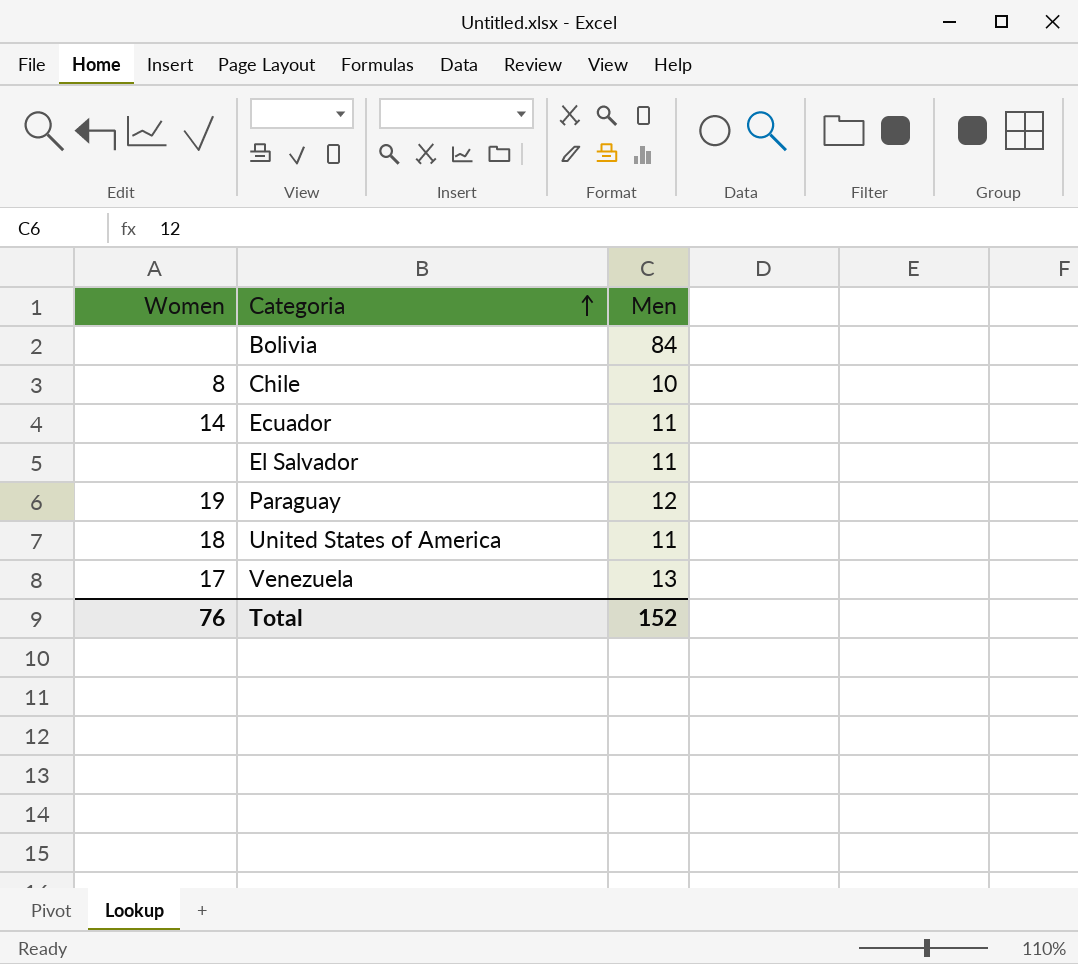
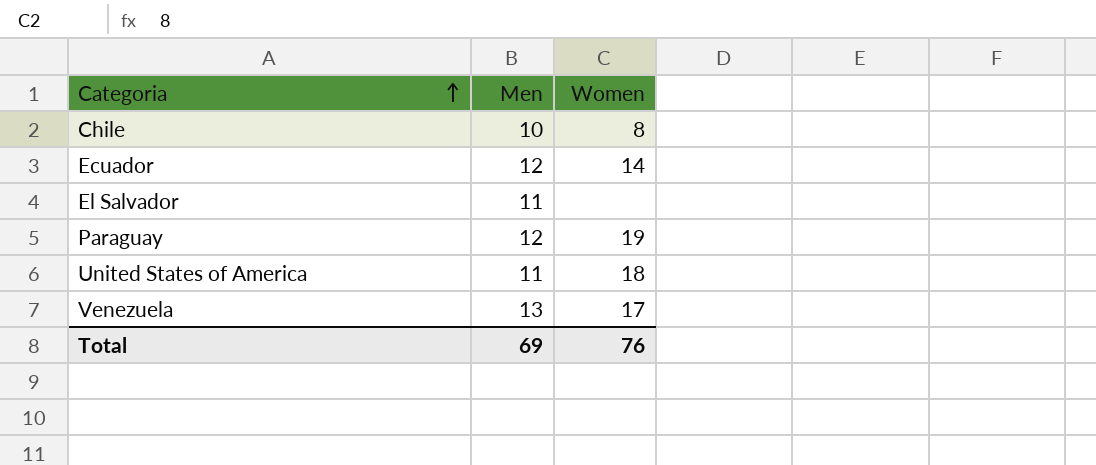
column Women | position: 1 -> 3
row Bolivia: none | 84 -> none
Ecuador | Men: 11 -> 12
Total | Men: 152 -> 69

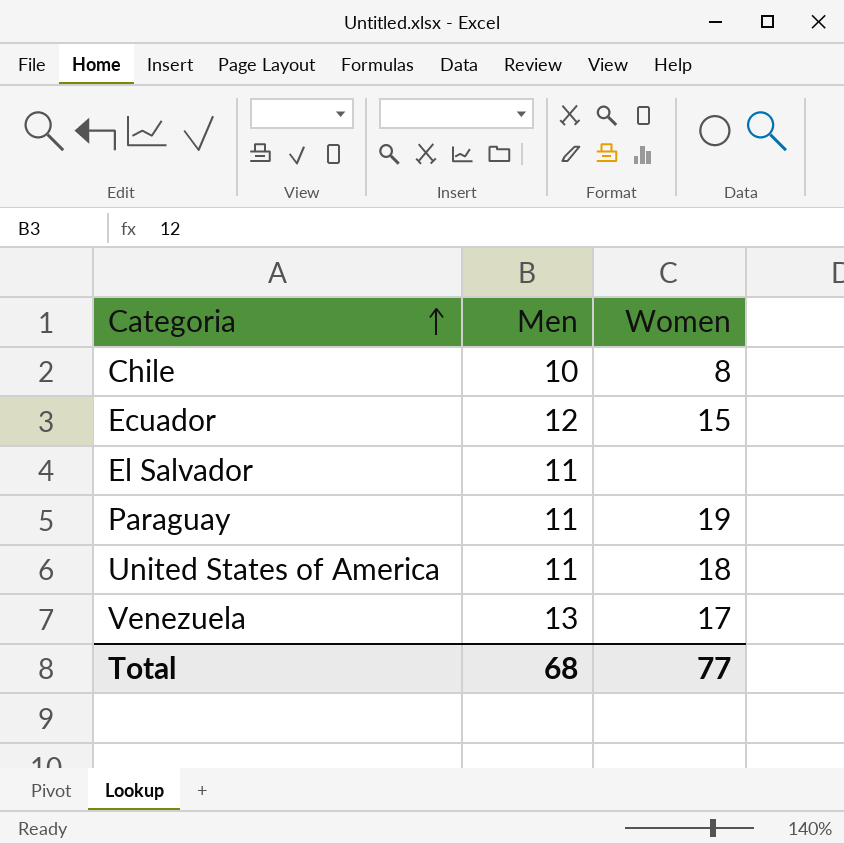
Ecuador | Women: 14 -> 15
Paraguay | Men: 12 -> 11
Total | Men: 69 -> 68
Total | Women: 76 -> 77

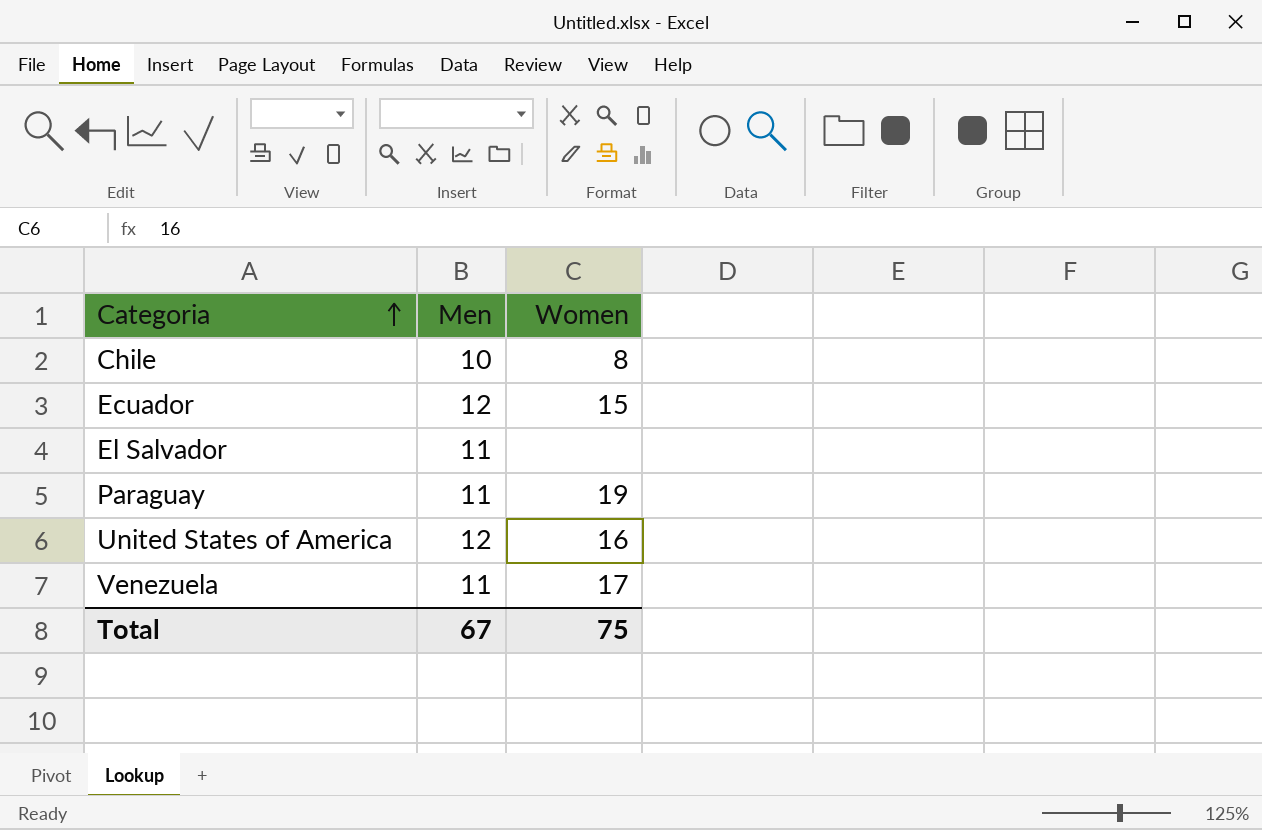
United States of America | Men: 11 -> 12
United States of America | Women: 18 -> 16
Venezuela | Men: 13 -> 11
Total | Men: 68 -> 67
Total | Women: 77 -> 75

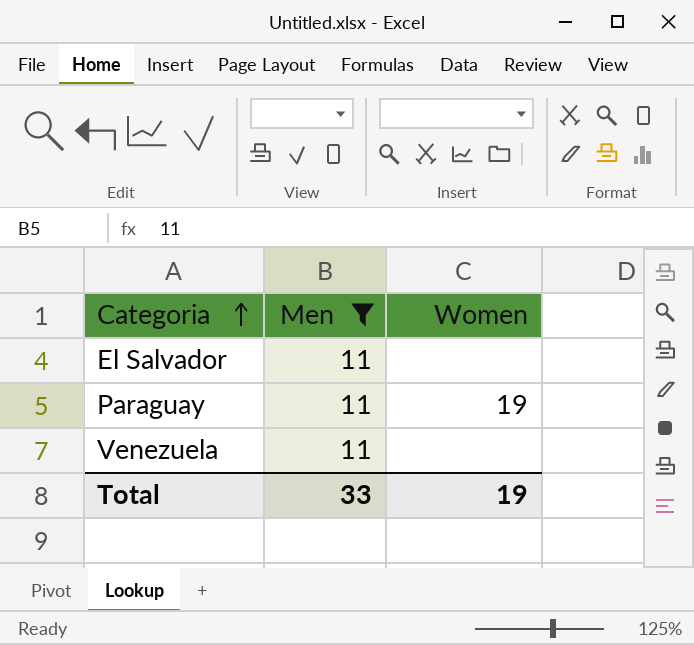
filter: none -> Men = 11
Venezuela | Women: 17 -> none
Total | Men: 67 -> 33
Total | Women: 75 -> 19

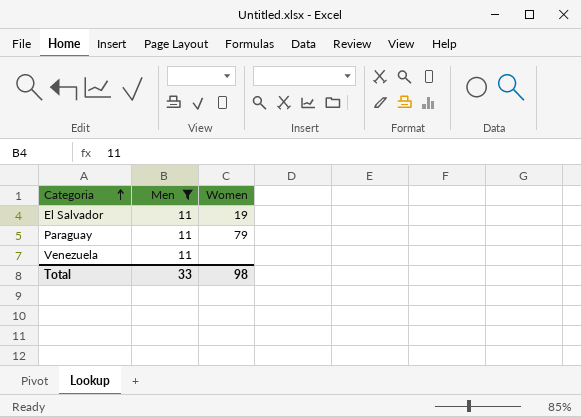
El Salvador | Women: none -> 19
Paraguay | Women: 19 -> 79
Total | Women: 19 -> 98

